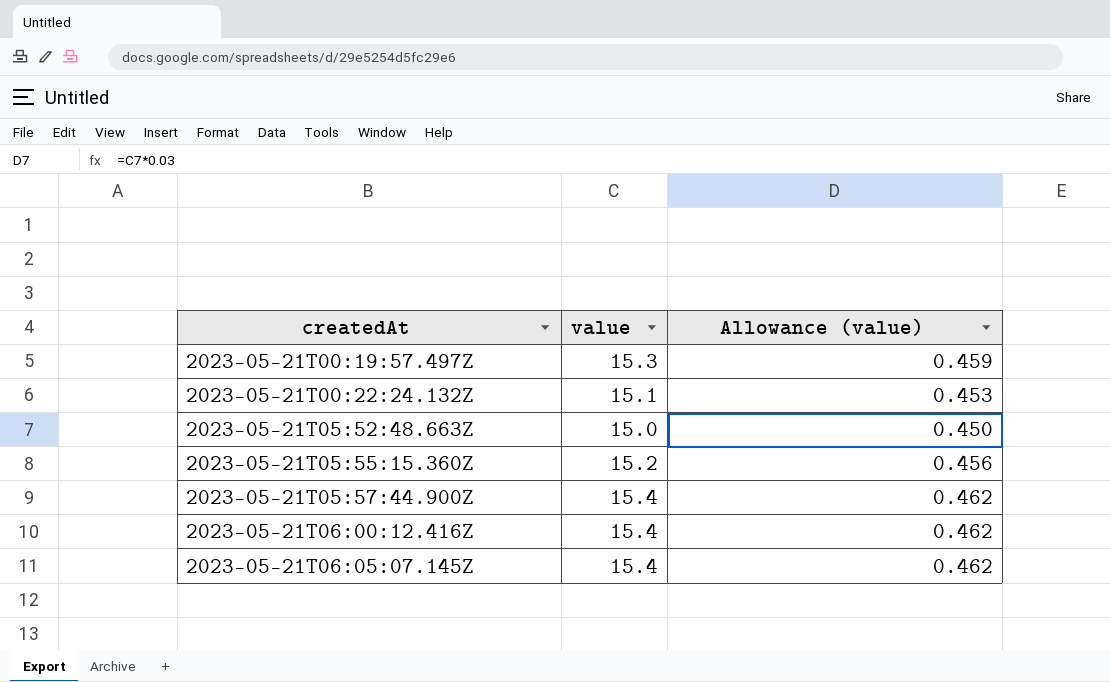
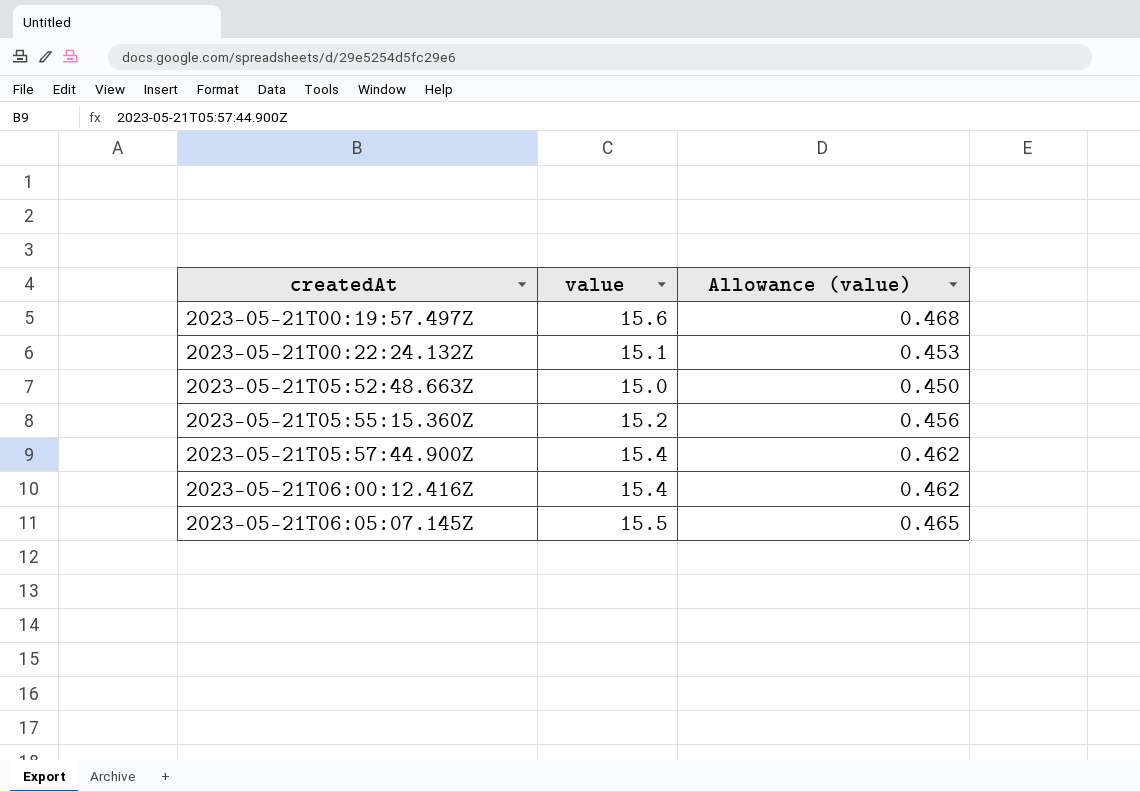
2023-05-21T00:19:57.497Z | value: 15.3 -> 15.6
2023-05-21T00:19:57.497Z | Allowance (value): 0.459 -> 0.468
2023-05-21T06:05:07.145Z | value: 15.4 -> 15.5
2023-05-21T06:05:07.145Z | Allowance (value): 0.462 -> 0.465

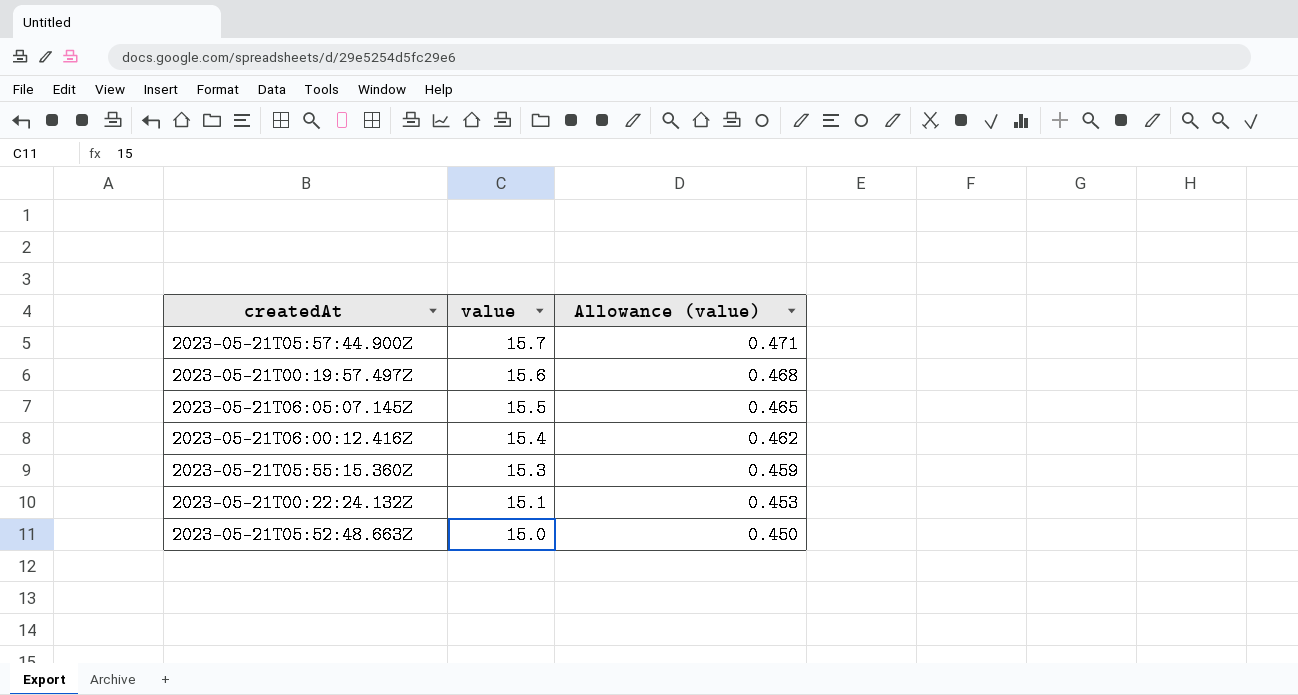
row order: createdAt ascending -> value descending
2023-05-21T05:57:44.900Z | value: 15.4 -> 15.7
2023-05-21T05:57:44.900Z | Allowance (value): 0.462 -> 0.471
2023-05-21T05:55:15.360Z | value: 15.2 -> 15.3
2023-05-21T05:55:15.360Z | Allowance (value): 0.456 -> 0.459

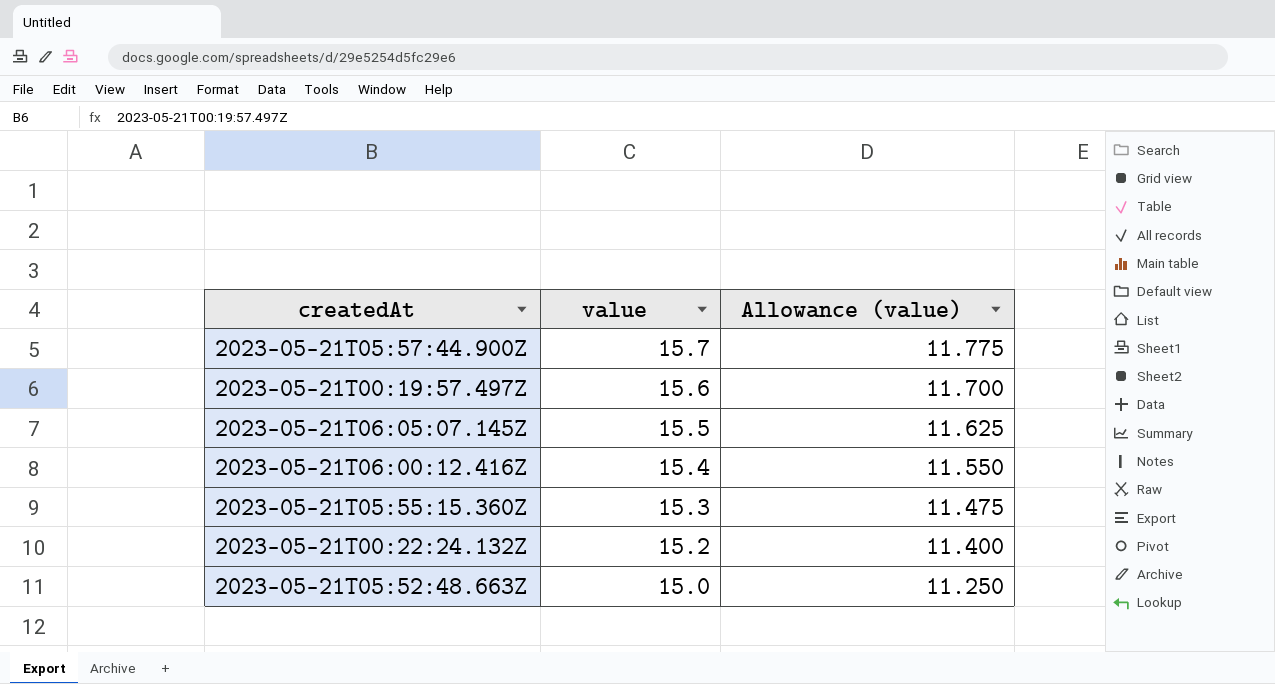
column Allowance (value) | formula: [value] * 0.03 -> [value] * 0.75
2023-05-21T00:22:24.132Z | value: 15.1 -> 15.2

